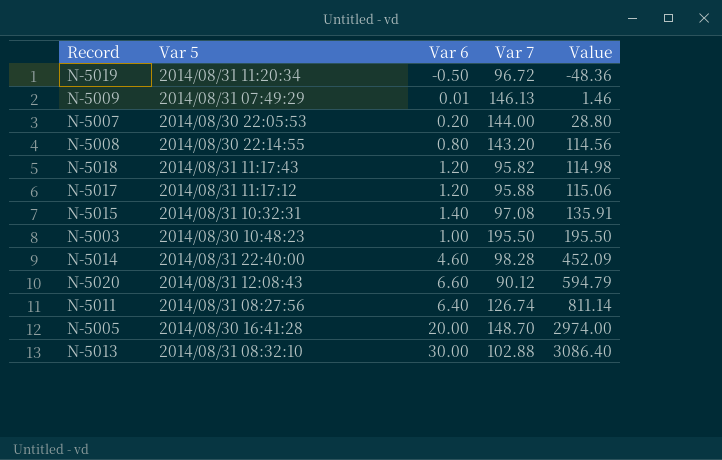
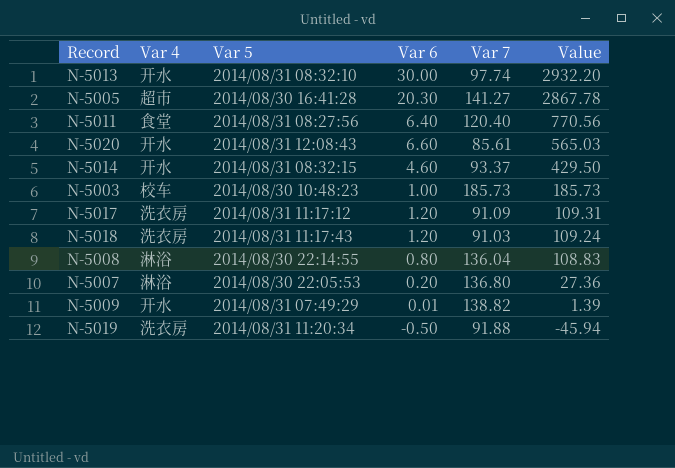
row order: Value ascending -> Value descending
column Var 4 | position: none -> 2
row N-5015: 2014/08/31 10:32:31 | 1.40 | 97.08 | 135.91 -> none
N-5013 | Var 7: 102.88 -> 97.74
N-5013 | Value: 3086.40 -> 2932.20
N-5005 | Var 6: 20.00 -> 20.30
N-5005 | Var 7: 148.70 -> 141.27
N-5005 | Value: 2974.00 -> 2867.78
N-5011 | Var 7: 126.74 -> 120.40
N-5011 | Value: 811.14 -> 770.56
N-5020 | Var 7: 90.12 -> 85.61
N-5020 | Value: 594.79 -> 565.03
N-5014 | Var 5: 2014/08/31 22:40:00 -> 2014/08/31 08:32:15
N-5014 | Var 7: 98.28 -> 93.37
N-5014 | Value: 452.09 -> 429.50
N-5003 | Var 7: 195.50 -> 185.73
N-5003 | Value: 195.50 -> 185.73
N-5017 | Var 7: 95.88 -> 91.09
N-5017 | Value: 115.06 -> 109.31
N-5018 | Var 7: 95.82 -> 91.03
N-5018 | Value: 114.98 -> 109.24
N-5008 | Var 7: 143.20 -> 136.04
N-5008 | Value: 114.56 -> 108.83
N-5007 | Var 7: 144.00 -> 136.80
N-5007 | Value: 28.80 -> 27.36
N-5009 | Var 7: 146.13 -> 138.82
N-5009 | Value: 1.46 -> 1.39
N-5019 | Var 7: 96.72 -> 91.88
N-5019 | Value: -48.36 -> -45.94

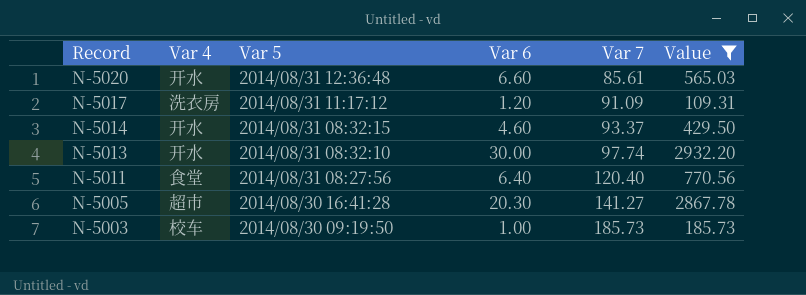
filter: none -> Value >= 109.31
row order: Value descending -> Record descending
N-5020 | Var 5: 2014/08/31 12:08:43 -> 2014/08/31 12:36:48
N-5003 | Var 5: 2014/08/30 10:48:23 -> 2014/08/30 09:19:50

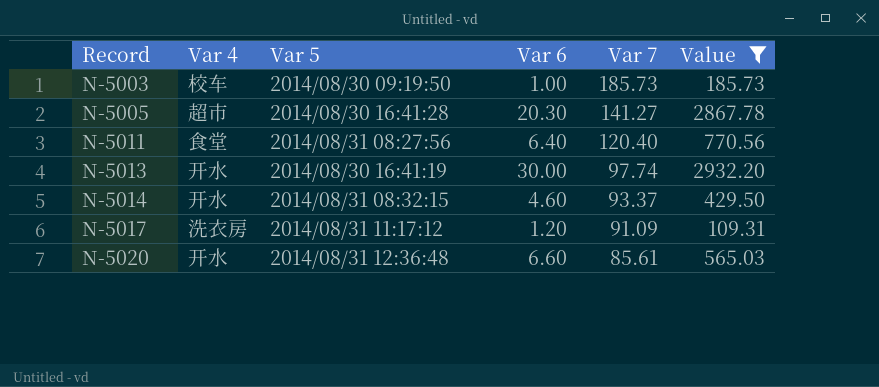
row order: Record descending -> Record ascending
N-5013 | Var 5: 2014/08/31 08:32:10 -> 2014/08/30 16:41:19

